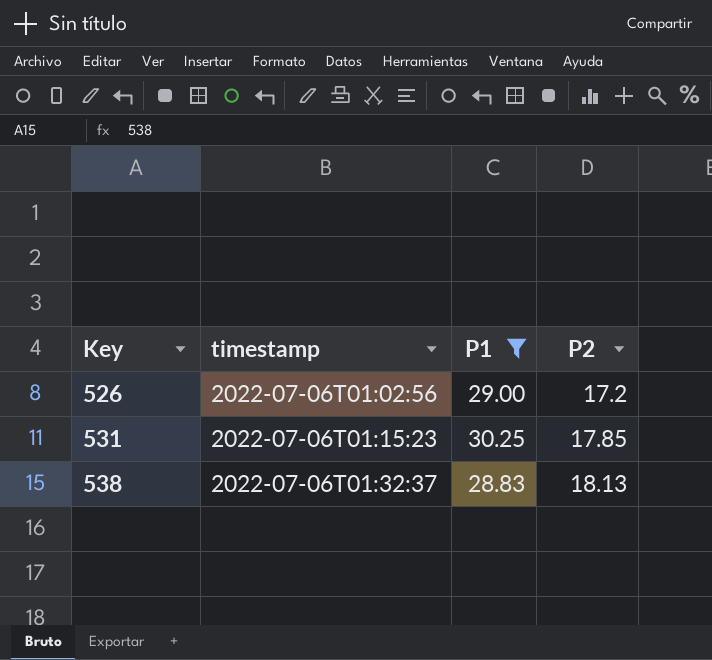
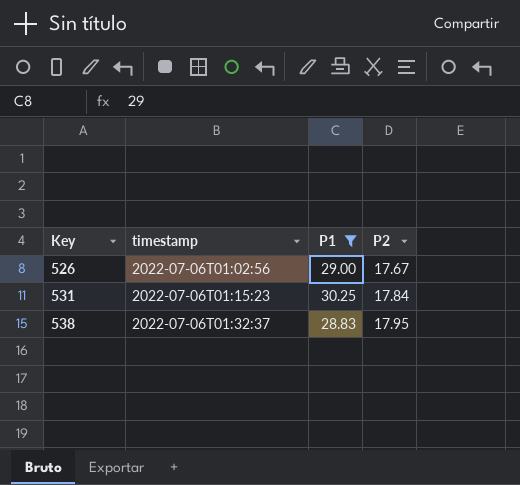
526 | P2: 17.2 -> 17.67
531 | P2: 17.85 -> 17.84
538 | P2: 18.13 -> 17.95

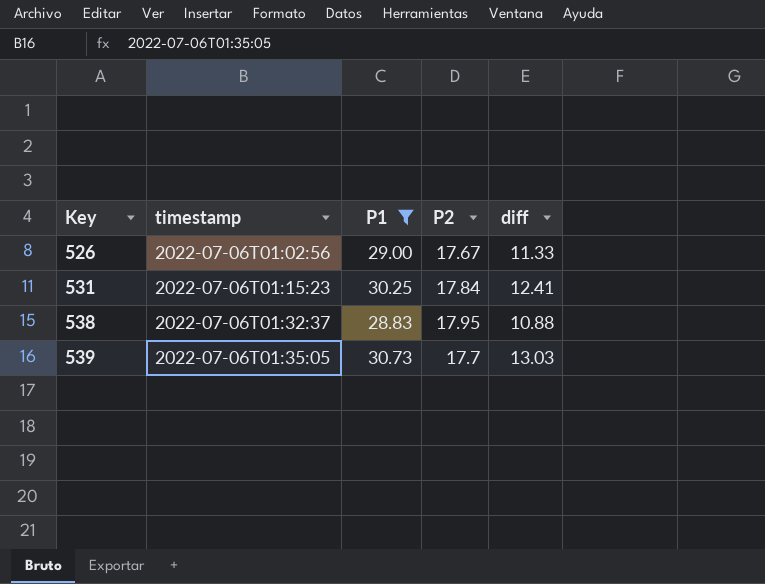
column diff | formula: none -> [P1] - [P2]
row 539: none -> 2022-07-06T01:35:05 | 30.73 | 17.7 | 13.03

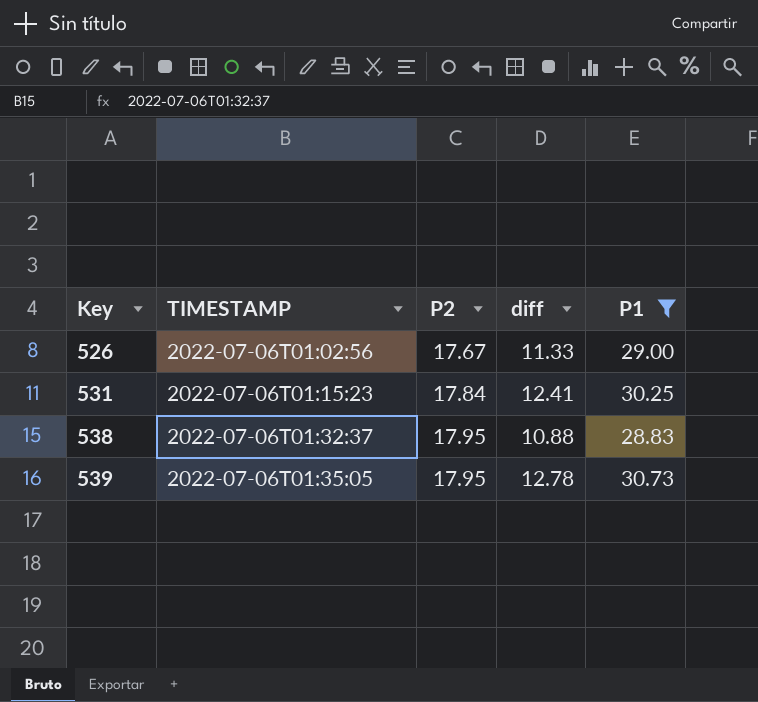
column name: timestamp -> TIMESTAMP
column P1 | position: 3 -> 5
539 | P2: 17.7 -> 17.95
539 | diff: 13.03 -> 12.78

